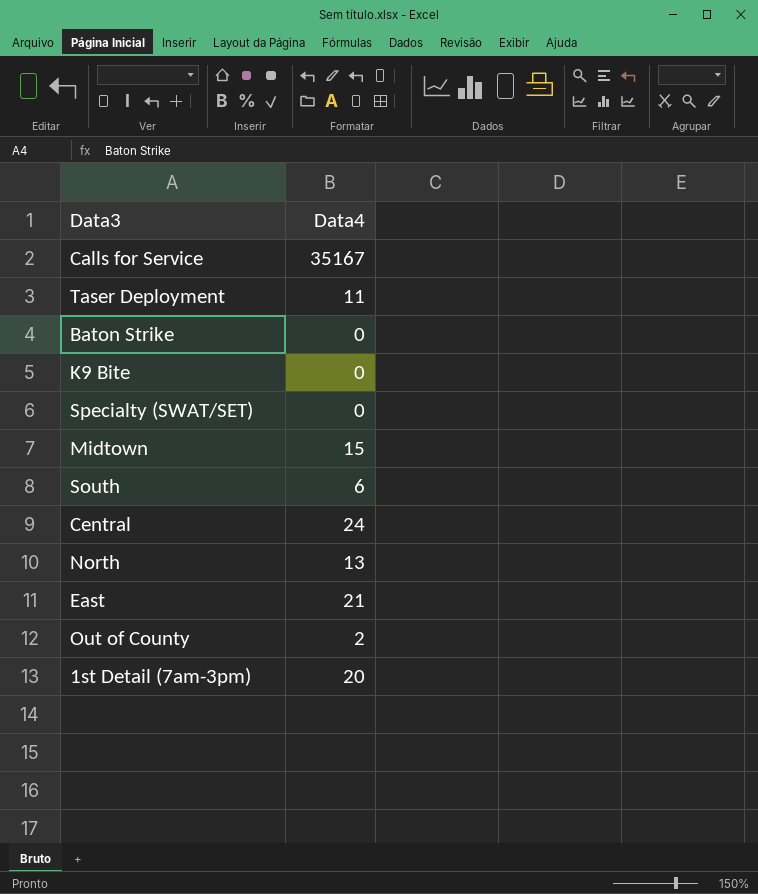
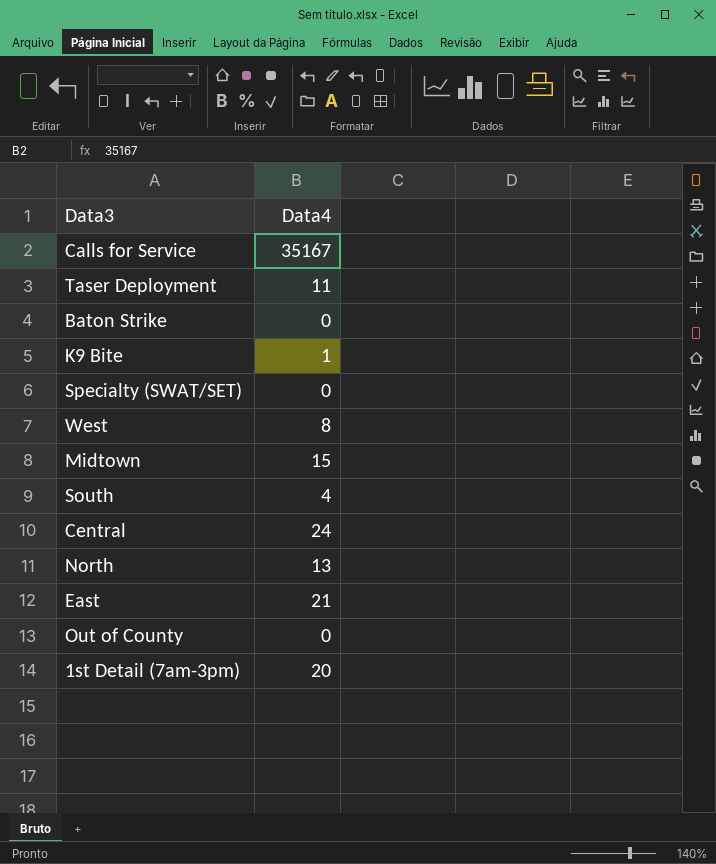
K9 Bite | Data4: 0 -> 1
row West: none -> 8
South | Data4: 6 -> 4
Out of County | Data4: 2 -> 0

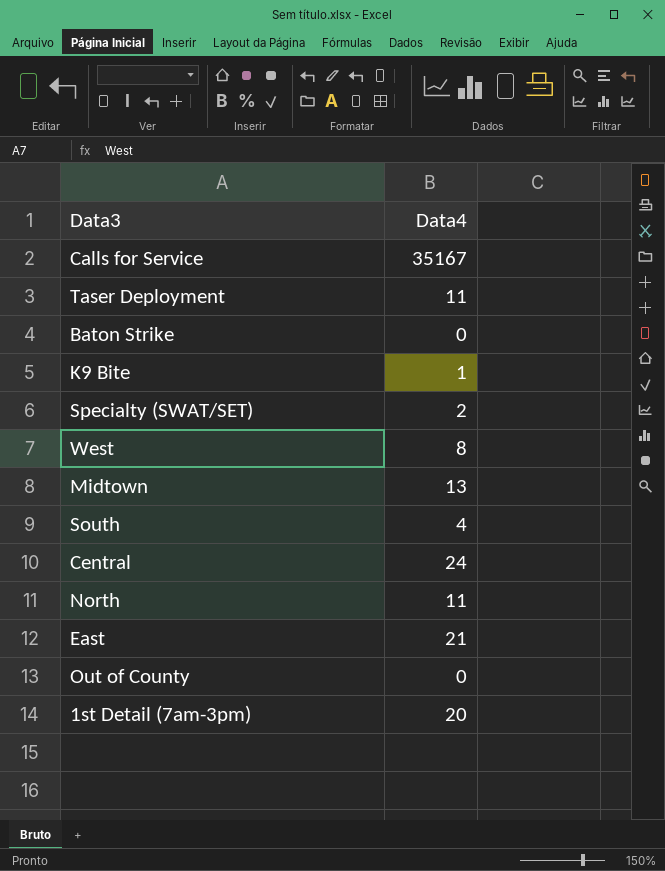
Specialty (SWAT/SET) | Data4: 0 -> 2
Midtown | Data4: 15 -> 13
North | Data4: 13 -> 11

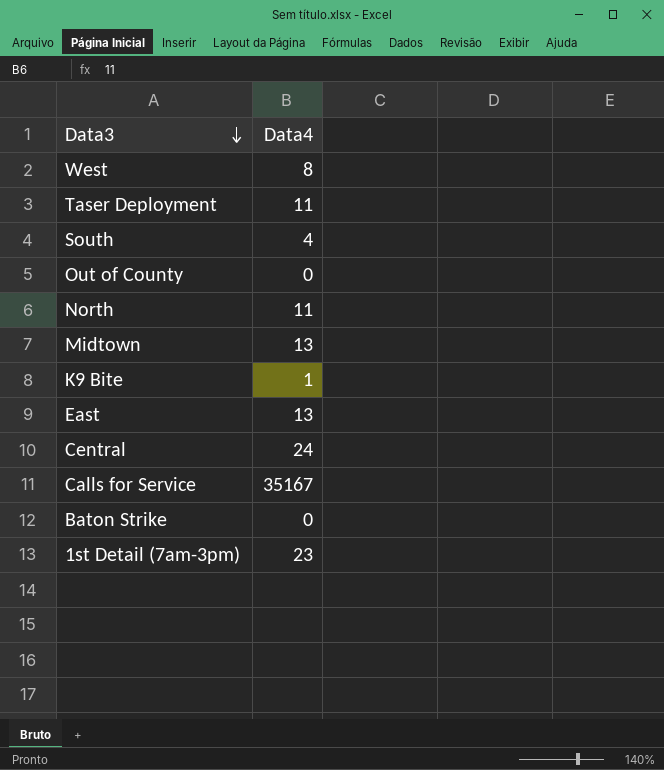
row order: none -> Data3 descending
row Specialty (SWAT/SET): 2 -> none
East | Data4: 21 -> 13
1st Detail (7am-3pm) | Data4: 20 -> 23

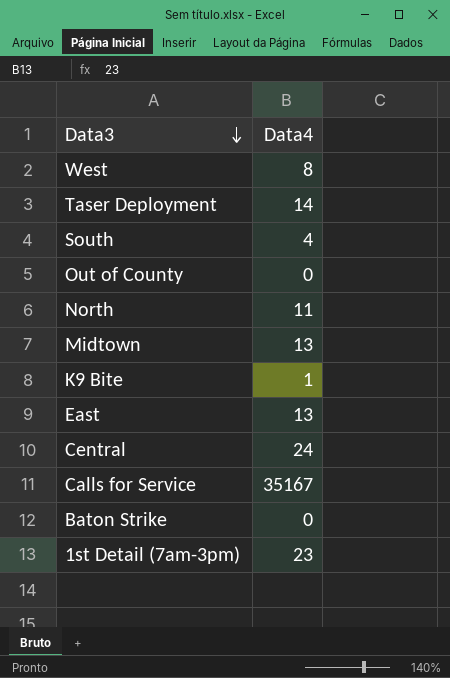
Taser Deployment | Data4: 11 -> 14

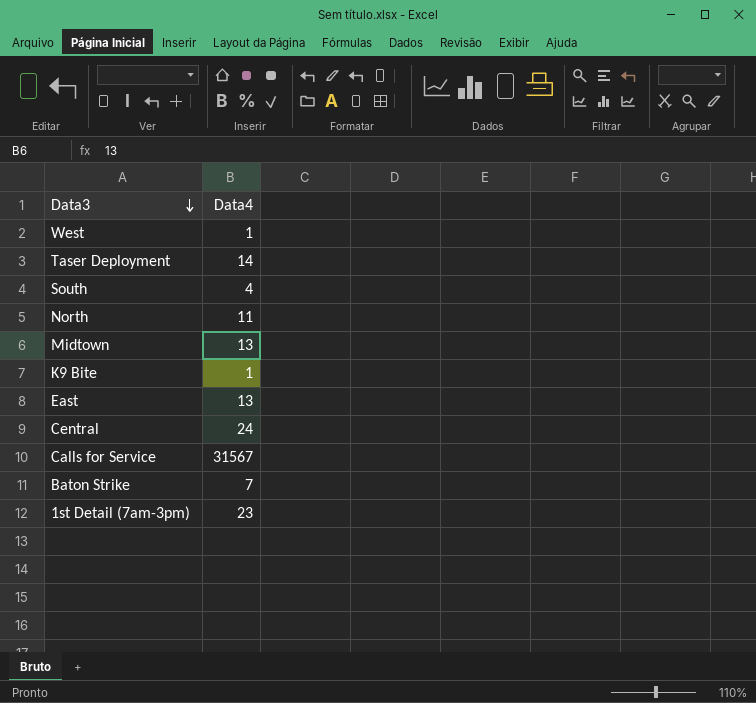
row Out of County: 0 -> none
West | Data4: 8 -> 1
Calls for Service | Data4: 35167 -> 31567
Baton Strike | Data4: 0 -> 7

